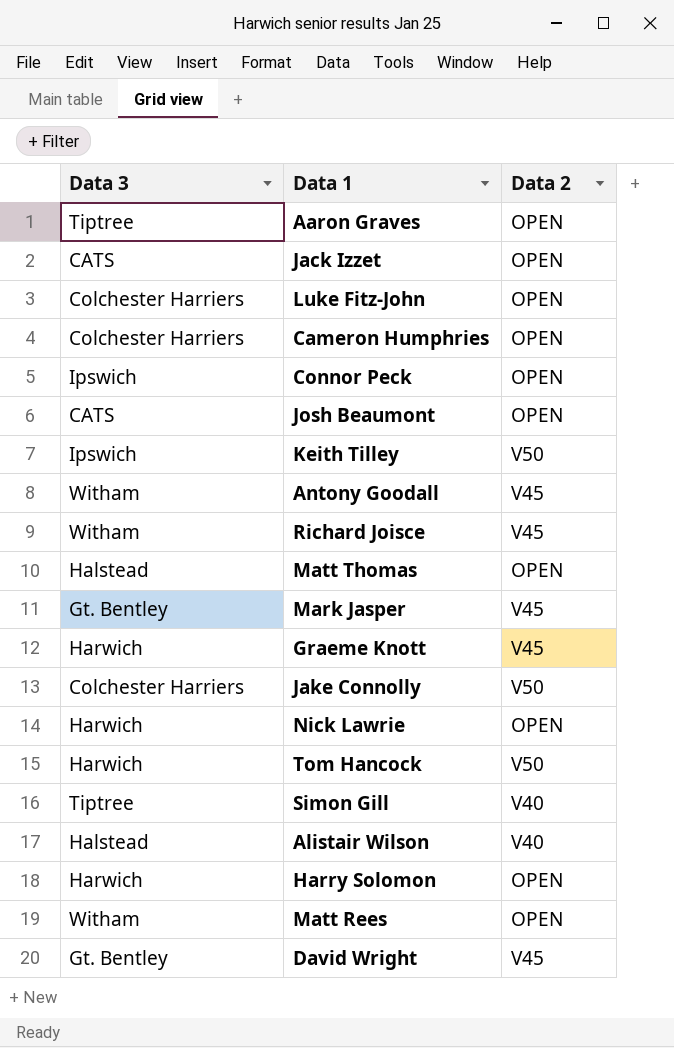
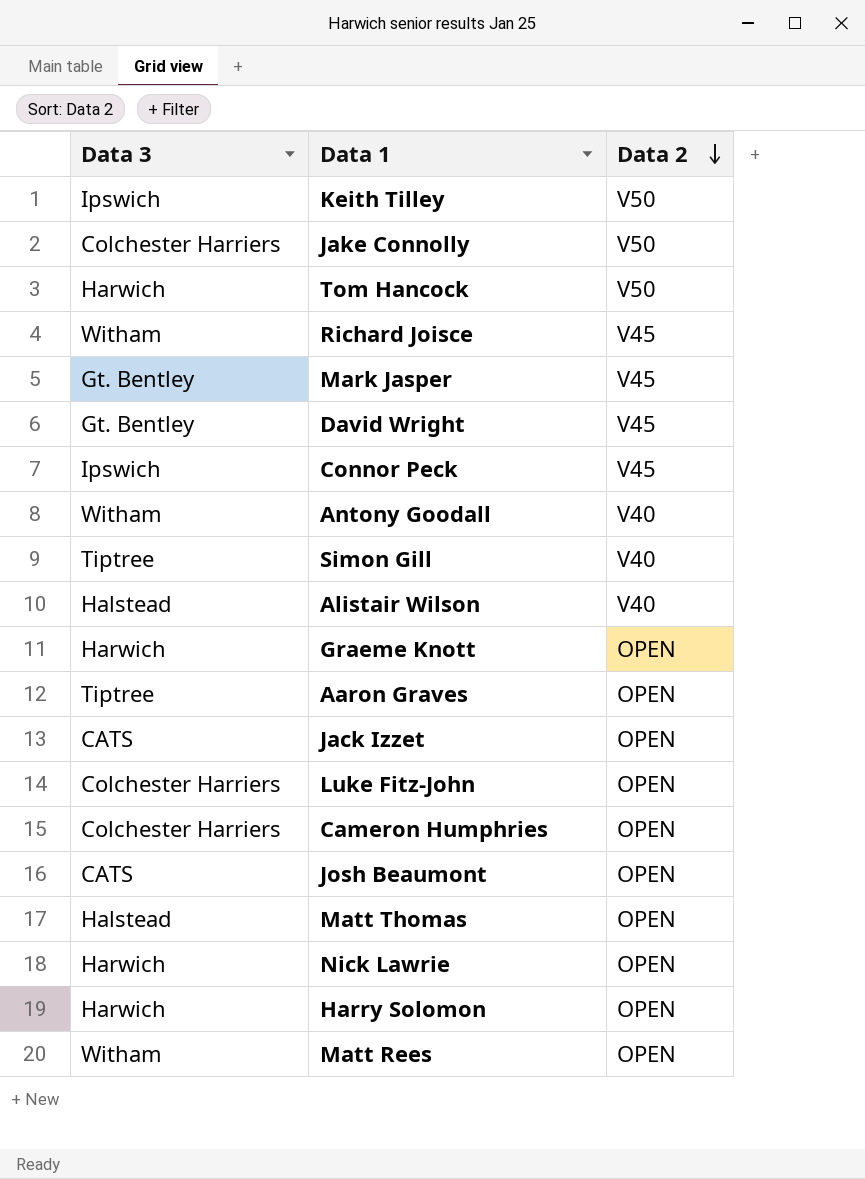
row order: none -> Data 2 descending
Connor Peck | Data 2: OPEN -> V45
Antony Goodall | Data 2: V45 -> V40
Graeme Knott | Data 2: V45 -> OPEN

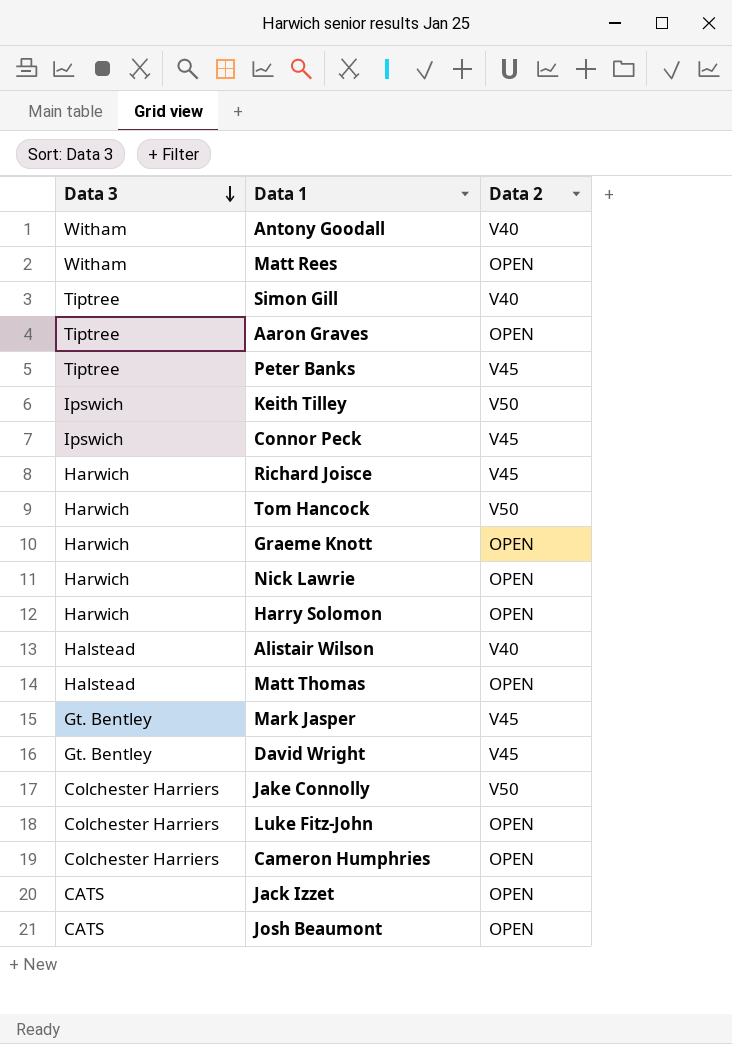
row order: Data 2 descending -> Data 3 descending
row Peter Banks: none -> Tiptree | V45
Richard Joisce | Data 3: Witham -> Harwich

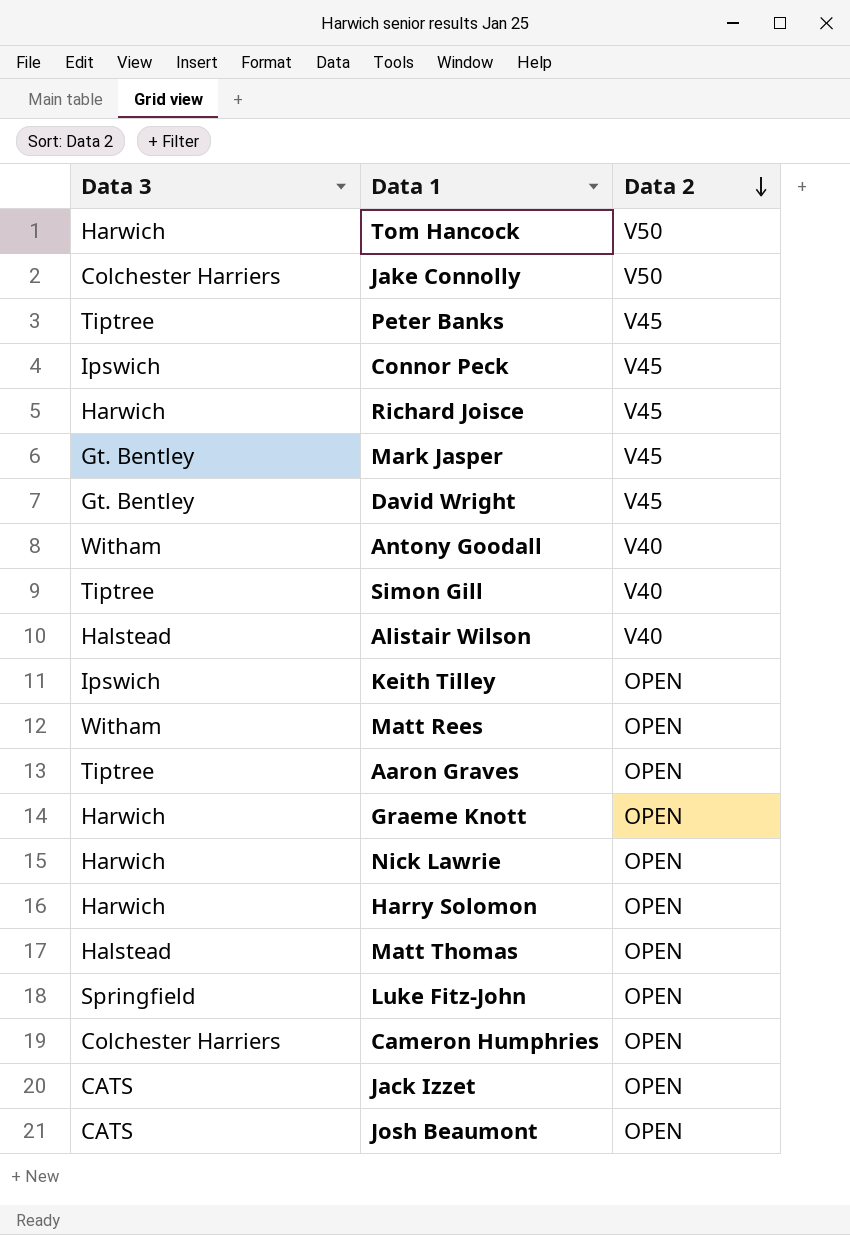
row order: Data 3 descending -> Data 2 descending
Keith Tilley | Data 2: V50 -> OPEN
Luke Fitz-John | Data 3: Colchester Harriers -> Springfield

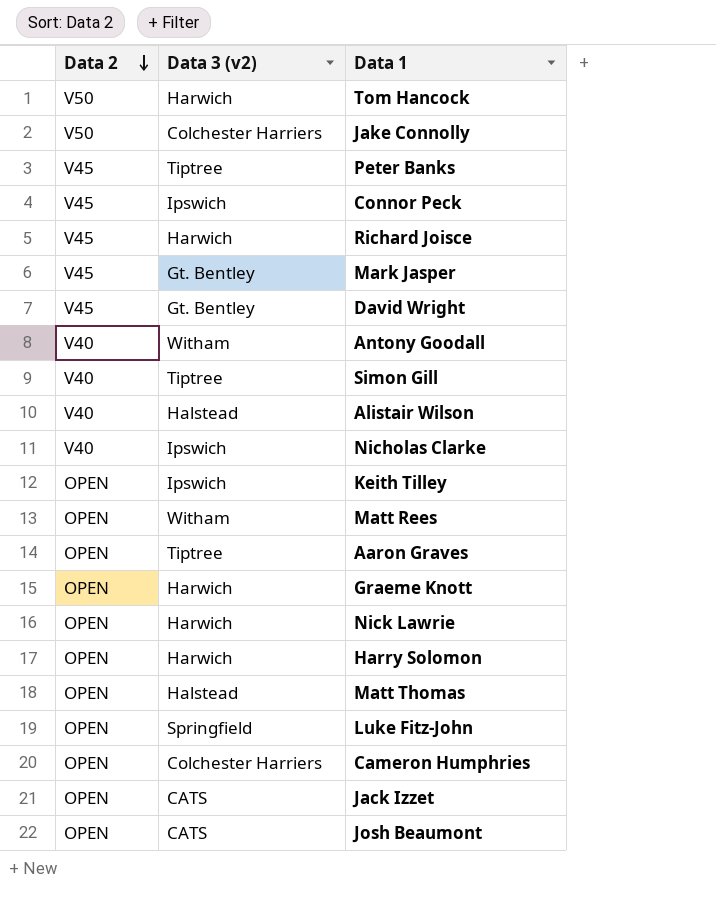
column Data 2 | position: 3 -> 1
column name: Data 3 -> Data 3 (v2)
row Nicholas Clarke: none -> V40 | Ipswich

